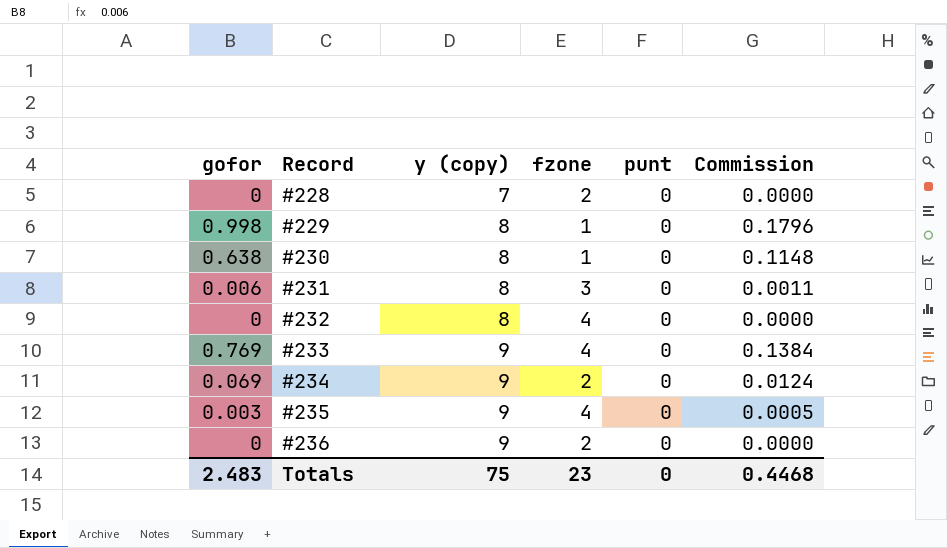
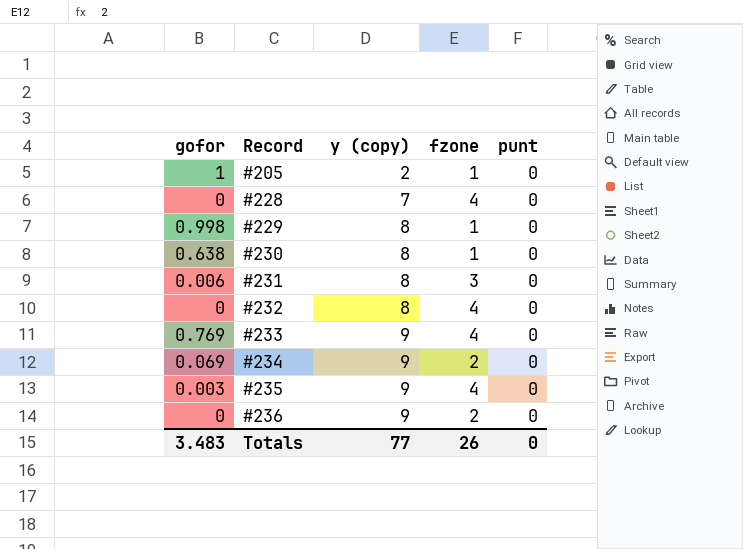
column Commission | formula: [gofor] * 0.18 -> none
row #205: none -> 1 | 2 | 1 | 0
#228 | fzone: 2 -> 4
Totals | gofor: 2.483 -> 3.483
Totals | y (copy): 75 -> 77
Totals | fzone: 23 -> 26

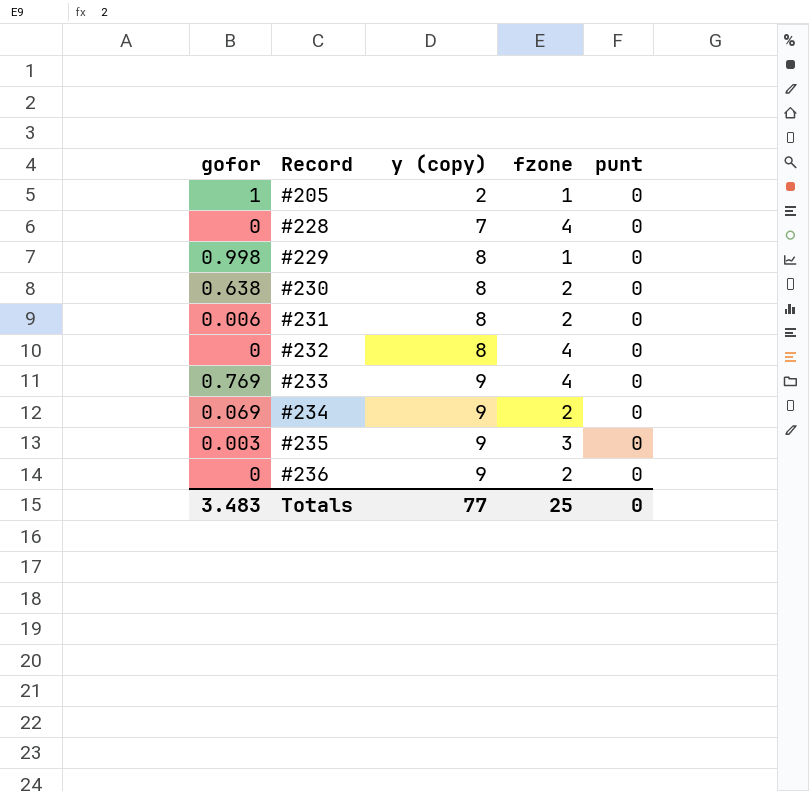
#230 | fzone: 1 -> 2
#231 | fzone: 3 -> 2
#235 | fzone: 4 -> 3
Totals | fzone: 26 -> 25

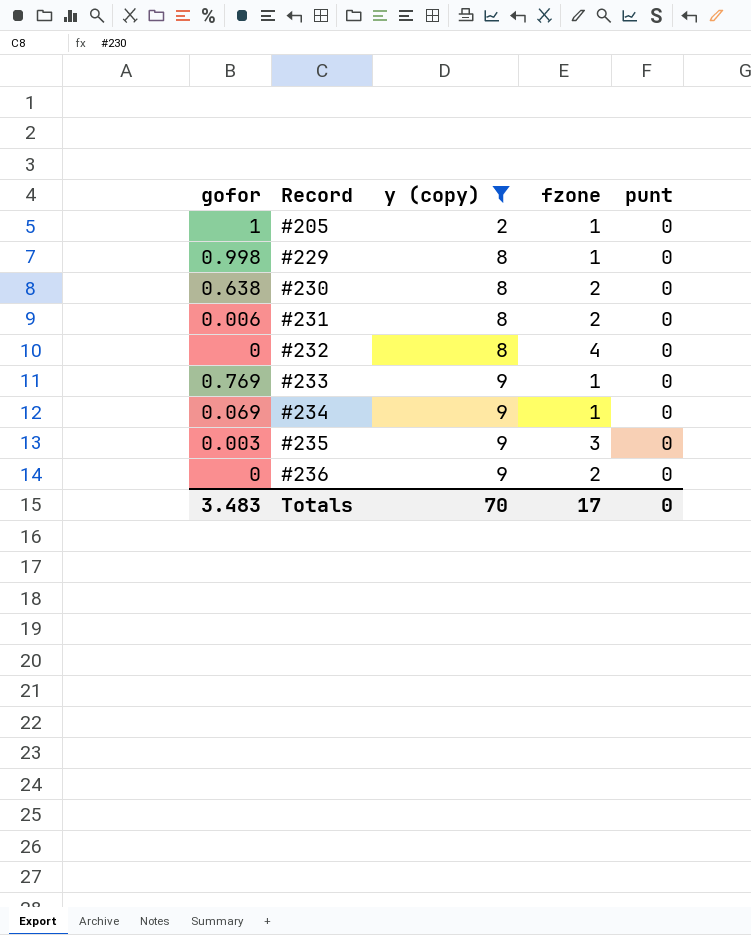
filter: none -> y (copy) != 7
#233 | fzone: 4 -> 1
#234 | fzone: 2 -> 1
Totals | y (copy): 77 -> 70
Totals | fzone: 25 -> 17

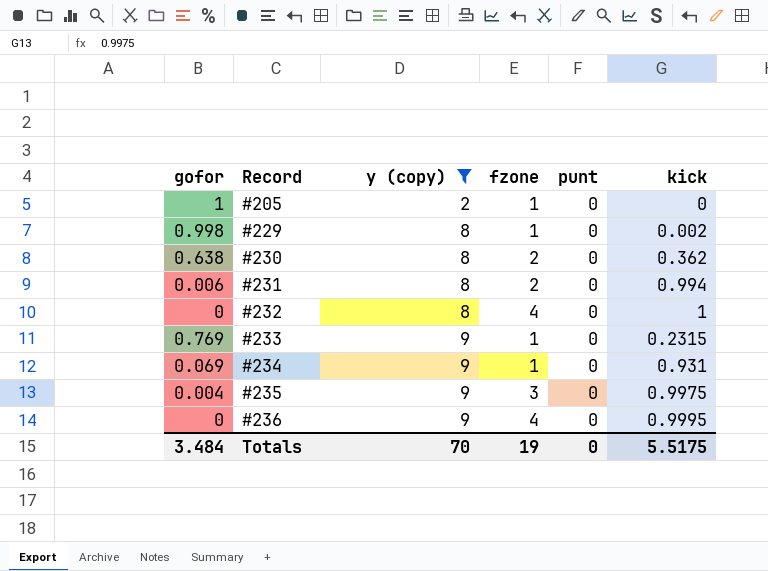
column kick | position: none -> 6
#235 | gofor: 0.003 -> 0.004
#236 | fzone: 2 -> 4
Totals | gofor: 3.483 -> 3.484
Totals | fzone: 17 -> 19

